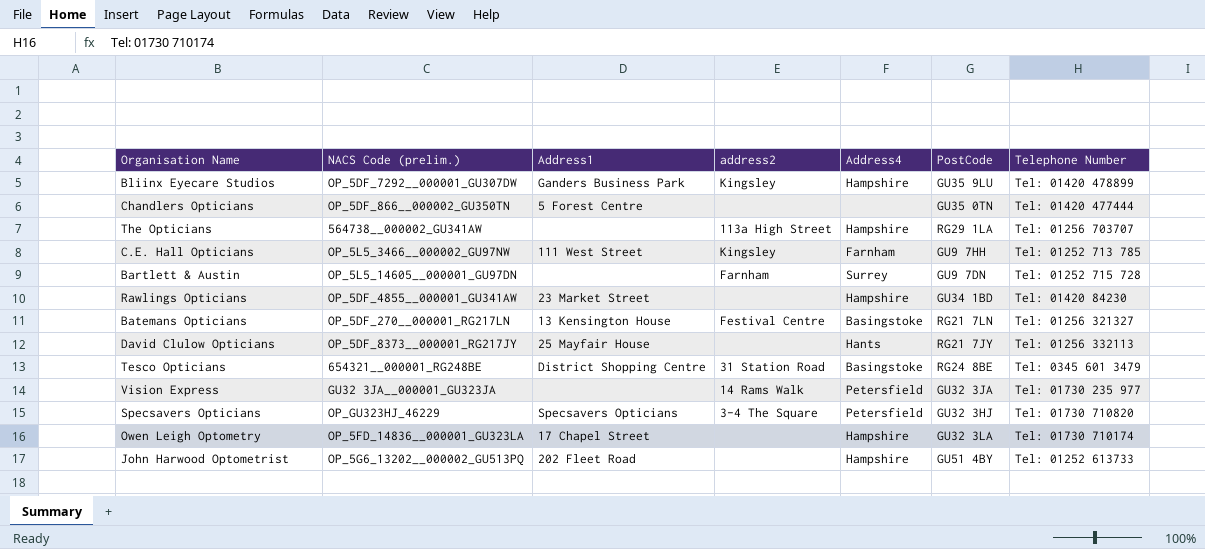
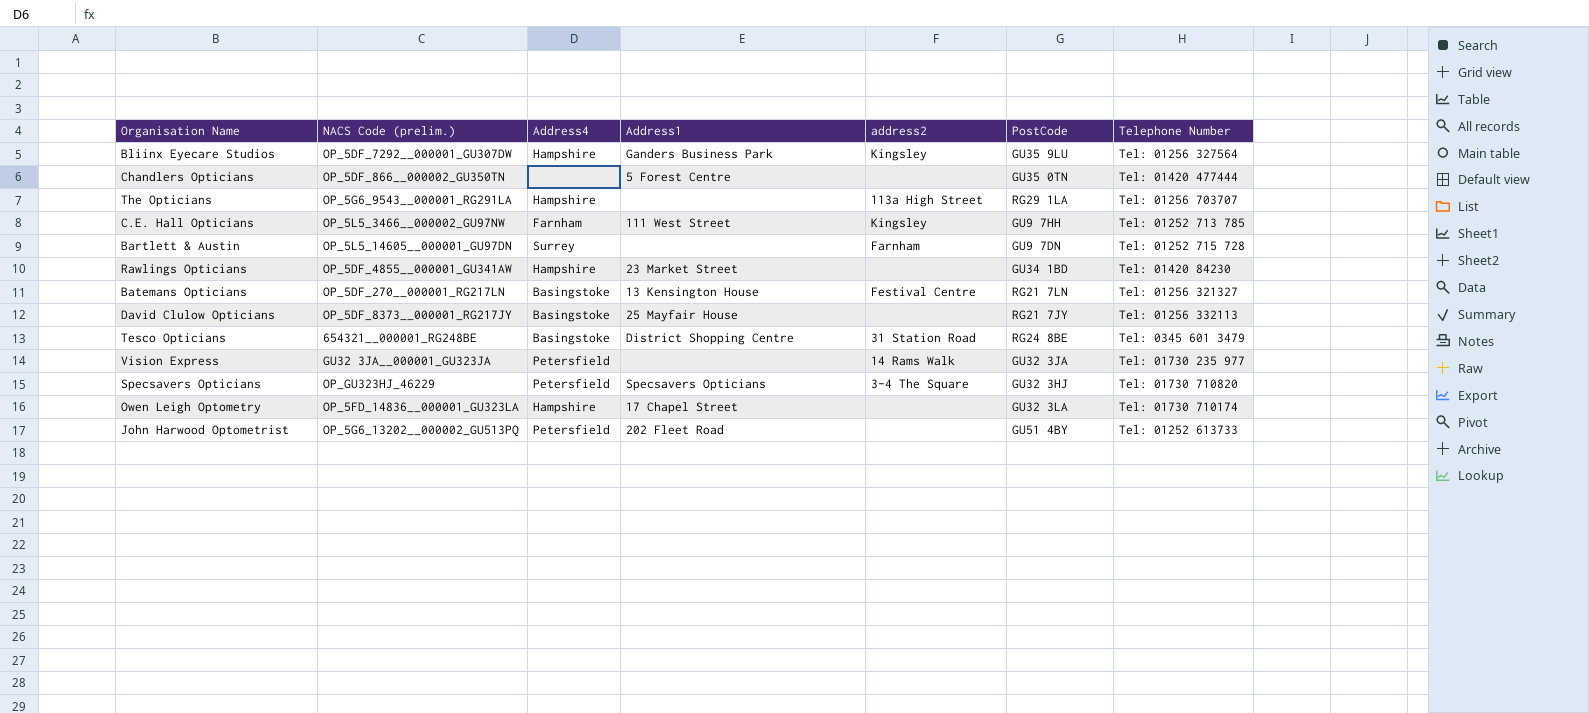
column Address4 | position: 5 -> 3
Bliinx Eyecare Studios | Telephone Number: Tel: 01420 478899 -> Tel: 01256 327564
The Opticians | NACS Code (prelim.): 564738__000002_GU341AW -> OP_5G6_9543__000001_RG291LA
David Clulow Opticians | Address4: Hants -> Basingstoke
John Harwood Optometrist | Address4: Hampshire -> Petersfield

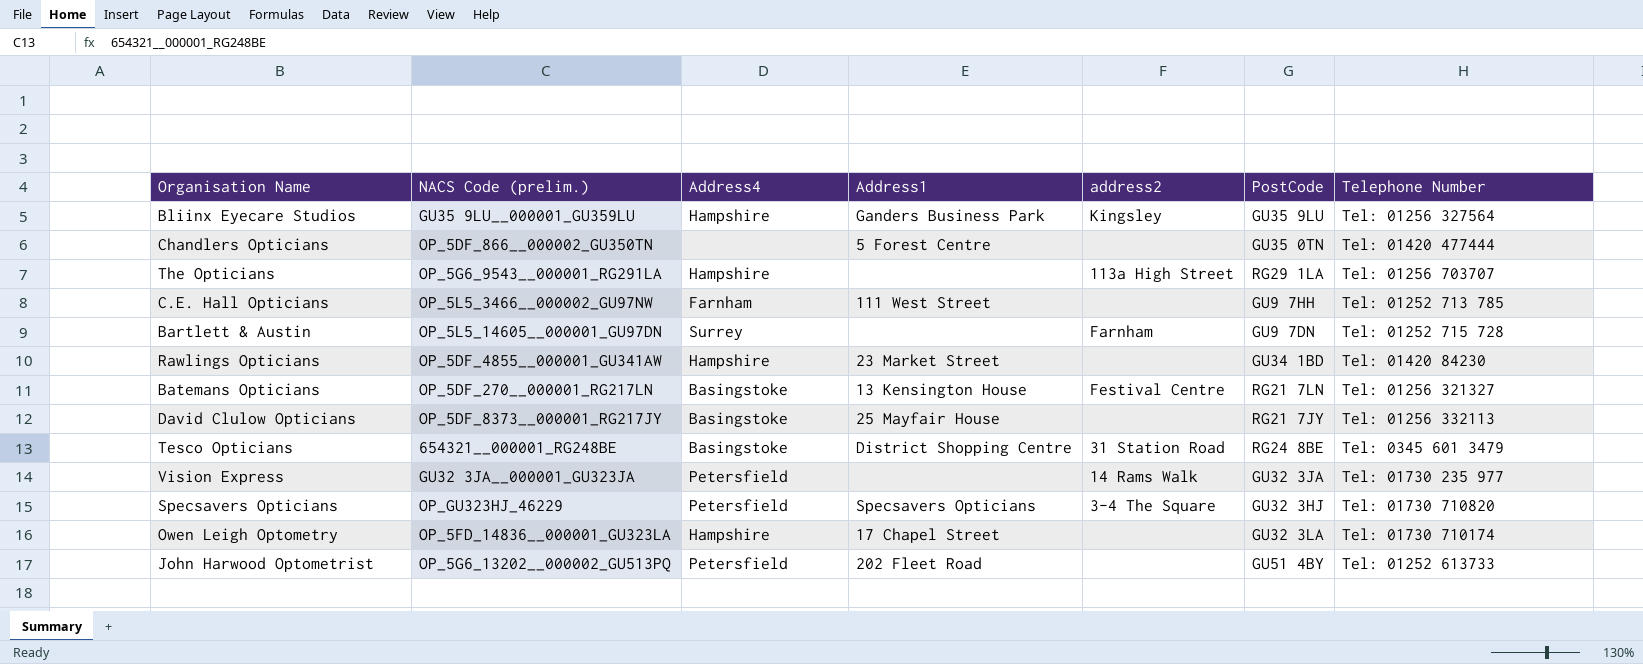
Bliinx Eyecare Studios | NACS Code (prelim.): OP_5DF_7292__000001_GU307DW -> GU35 9LU__000001_GU359LU
C.E. Hall Opticians | address2: Kingsley -> none

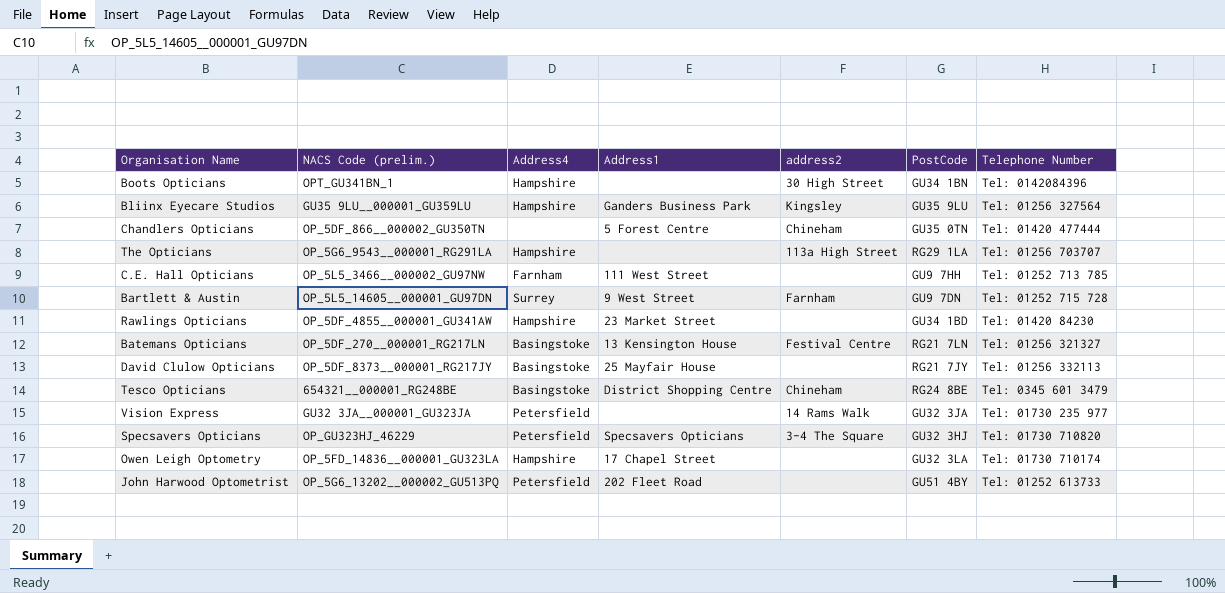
row Boots Opticians: none -> OPT_GU341BN_1 | Hampshire | none | 30 High Street | GU34 1BN | Tel: 0142084396
Chandlers Opticians | address2: none -> Chineham
Bartlett & Austin | Address1: none -> 9 West Street
Tesco Opticians | address2: 31 Station Road -> Chineham

